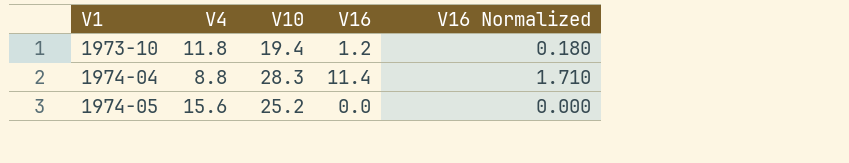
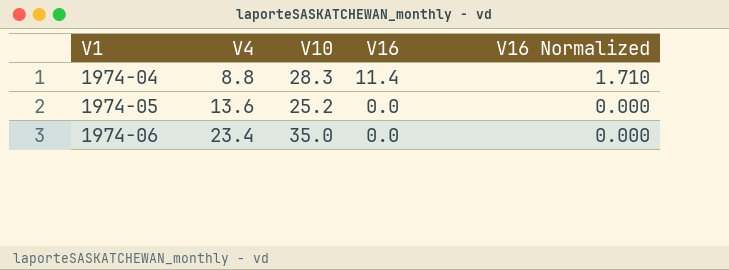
row 1973-10: 11.8 | 19.4 | 1.2 | 0.180 -> none
1974-05 | V4: 15.6 -> 13.6
row 1974-06: none -> 23.4 | 35.0 | 0.0 | 0.000

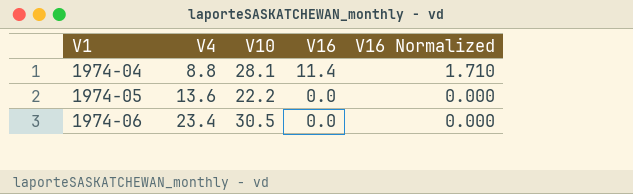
1974-04 | V10: 28.3 -> 28.1
1974-05 | V10: 25.2 -> 22.2
1974-06 | V10: 35.0 -> 30.5

